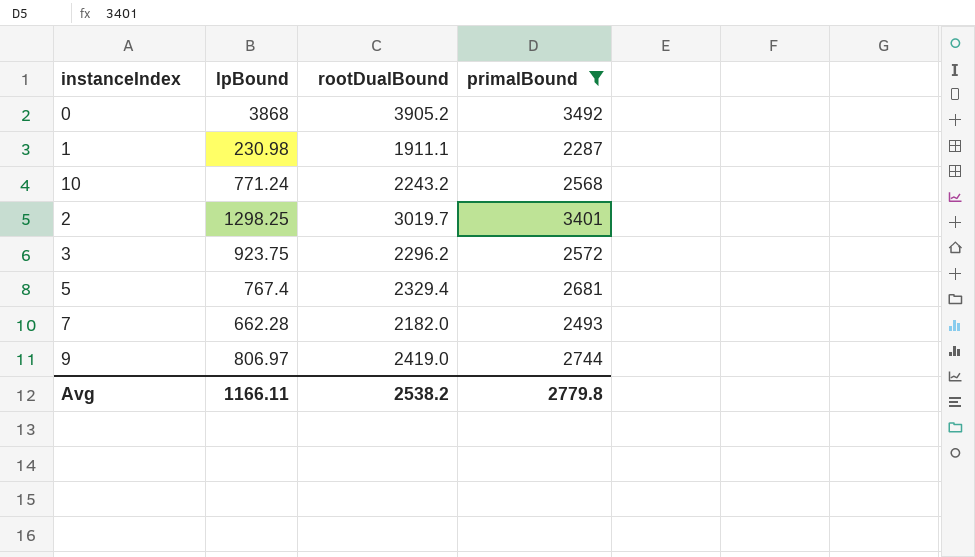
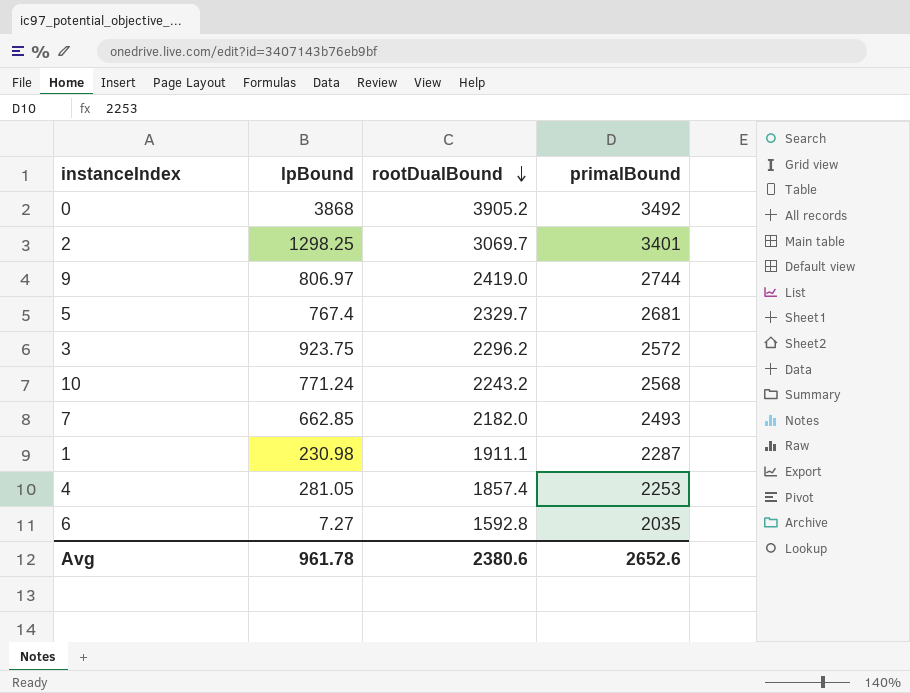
filter: primalBound >= 2287 -> none
row order: none -> rootDualBound descending
2 | rootDualBound: 3019.7 -> 3069.7
5 | rootDualBound: 2329.4 -> 2329.7
7 | lpBound: 662.28 -> 662.85
Avg | lpBound: 1166.11 -> 961.78
Avg | rootDualBound: 2538.2 -> 2380.6
Avg | primalBound: 2779.8 -> 2652.6

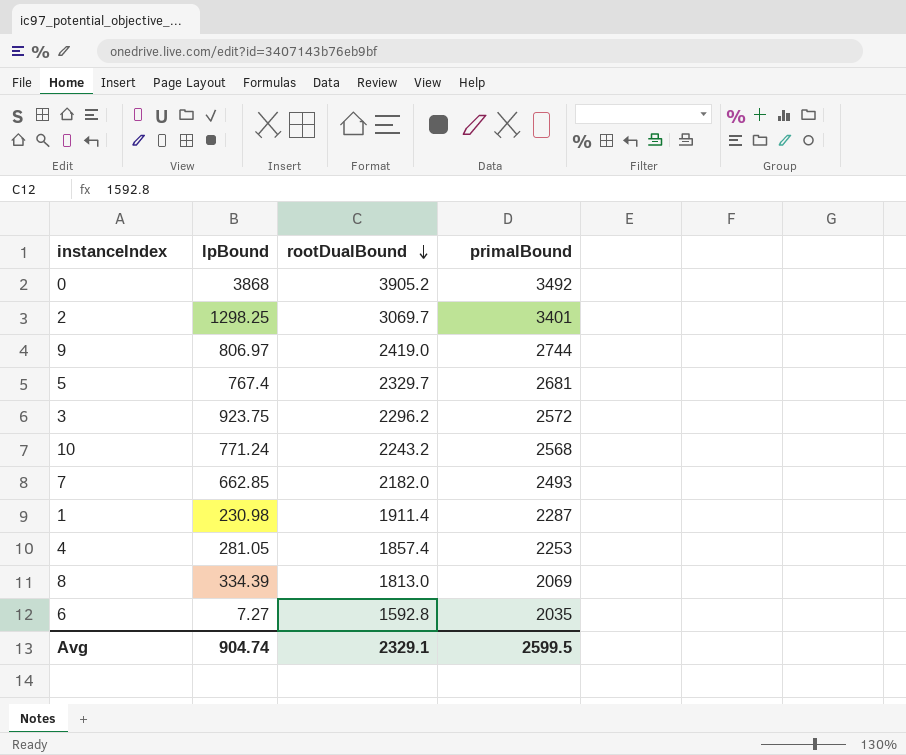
1 | rootDualBound: 1911.1 -> 1911.4
row 8: none -> 334.39 | 1813.0 | 2069
Avg | lpBound: 961.78 -> 904.74
Avg | rootDualBound: 2380.6 -> 2329.1
Avg | primalBound: 2652.6 -> 2599.5

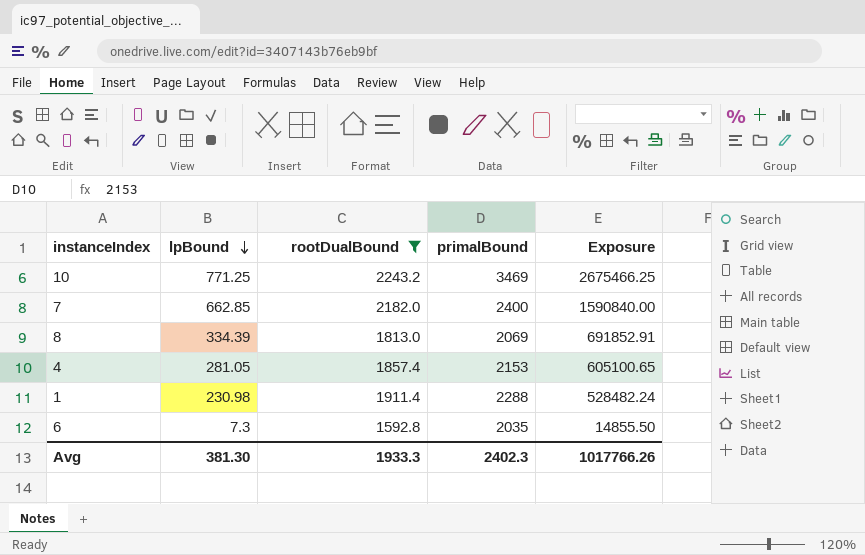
filter: none -> rootDualBound <= 2243.2
row order: rootDualBound descending -> lpBound descending
column Exposure | formula: none -> [lpBound] * [primalBound]
10 | lpBound: 771.24 -> 771.25
10 | primalBound: 2568 -> 3469
7 | primalBound: 2493 -> 2400
4 | primalBound: 2253 -> 2153
1 | primalBound: 2287 -> 2288
6 | lpBound: 7.27 -> 7.3
Avg | lpBound: 904.74 -> 381.30
Avg | rootDualBound: 2329.1 -> 1933.3
Avg | primalBound: 2599.5 -> 2402.3

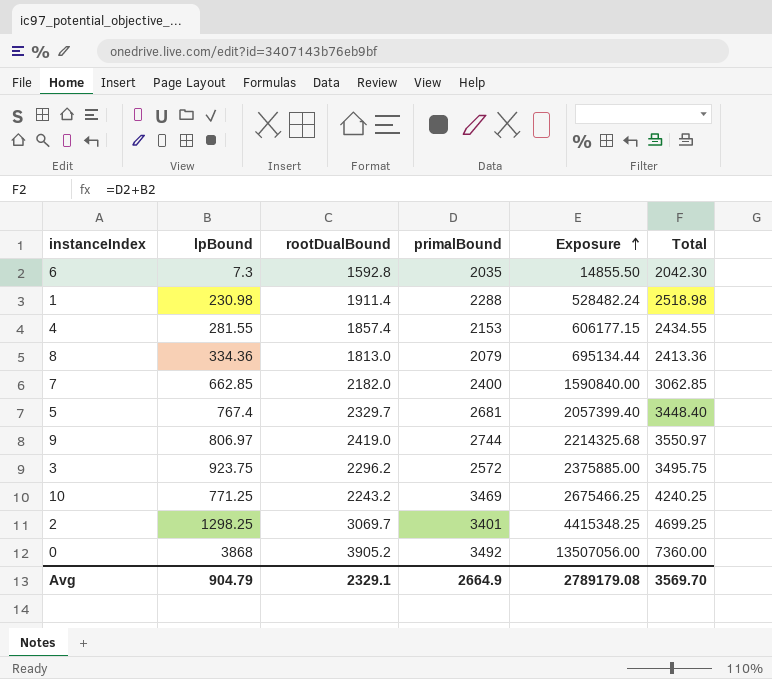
filter: rootDualBound <= 2243.2 -> none
row order: lpBound descending -> Exposure ascending
column Total | formula: none -> [lpBound] + [primalBound]
4 | lpBound: 281.05 -> 281.55
4 | Exposure: 605100.65 -> 606177.15
8 | lpBound: 334.39 -> 334.36
8 | primalBound: 2069 -> 2079
8 | Exposure: 691852.91 -> 695134.44
Avg | lpBound: 381.30 -> 904.79
Avg | rootDualBound: 1933.3 -> 2329.1
Avg | primalBound: 2402.3 -> 2664.9
Avg | Exposure: 1017766.26 -> 2789179.08

